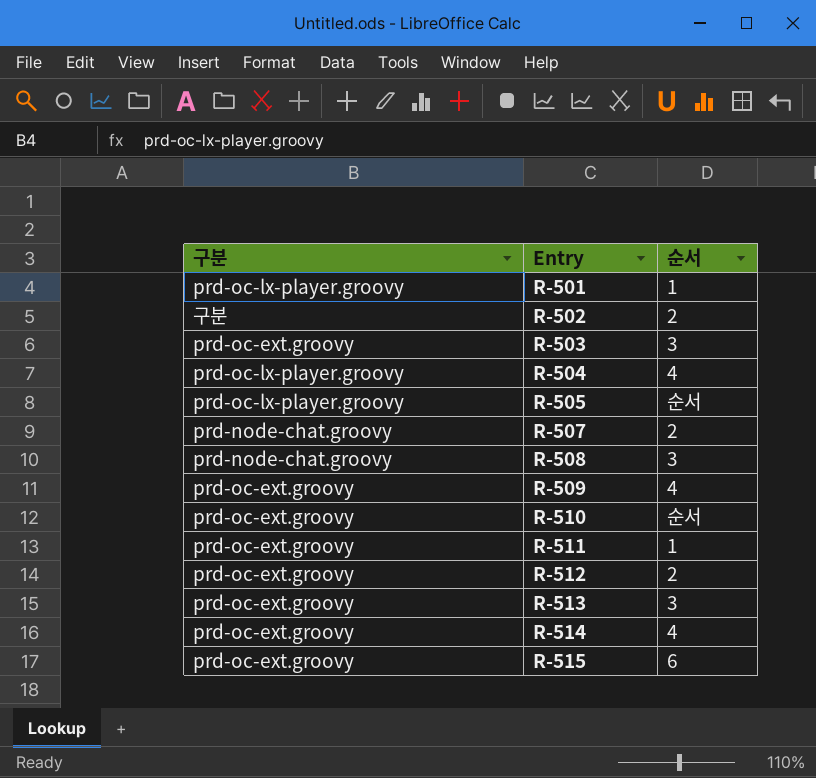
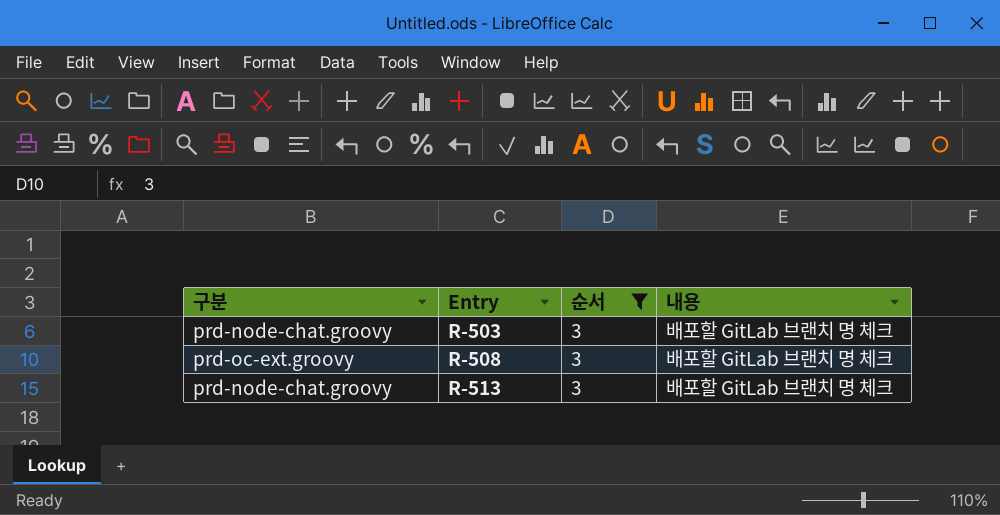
filter: none -> 순서 = 3
column 내용 | position: none -> 4
R-503 | 구분: prd-oc-ext.groovy -> prd-node-chat.groovy
R-508 | 구분: prd-node-chat.groovy -> prd-oc-ext.groovy
R-513 | 구분: prd-oc-ext.groovy -> prd-node-chat.groovy

